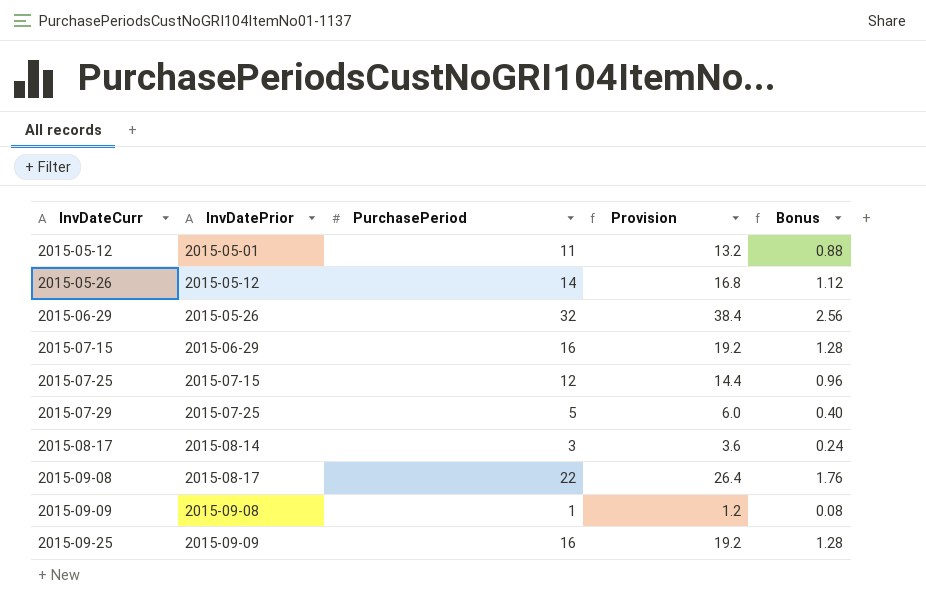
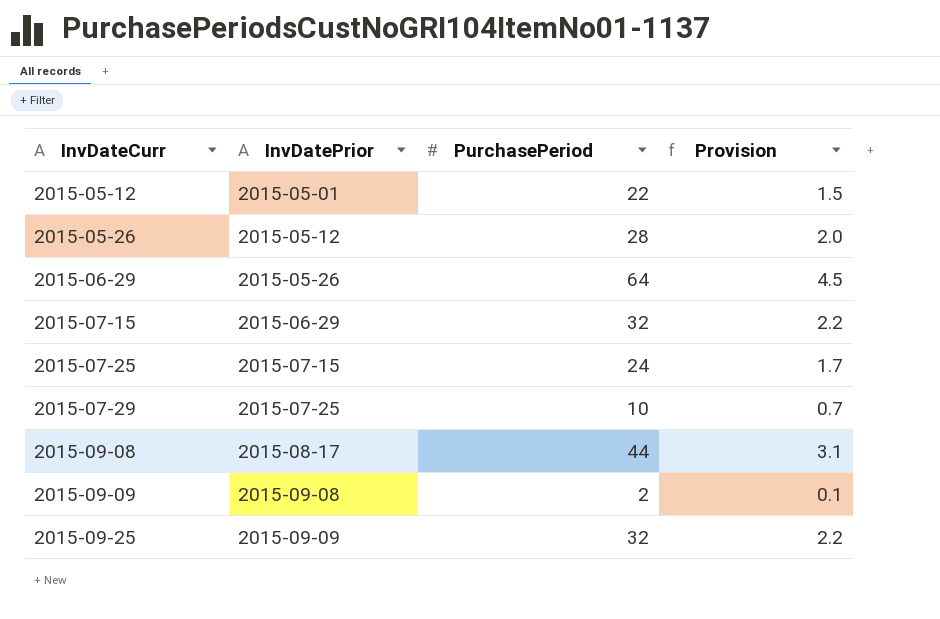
column Bonus | formula: [PurchasePeriod] * 0.08 -> none
column Provision | formula: [PurchasePeriod] * 1.2 -> [PurchasePeriod] * 0.07
row 2015-08-17: 2015-08-14 | 3 | 3.6 | 0.24 -> none
2015-05-12 | PurchasePeriod: 11 -> 22
2015-05-26 | PurchasePeriod: 14 -> 28
2015-06-29 | PurchasePeriod: 32 -> 64
2015-07-15 | PurchasePeriod: 16 -> 32
2015-07-25 | PurchasePeriod: 12 -> 24
2015-07-29 | PurchasePeriod: 5 -> 10
2015-09-08 | PurchasePeriod: 22 -> 44
2015-09-09 | PurchasePeriod: 1 -> 2
2015-09-25 | PurchasePeriod: 16 -> 32

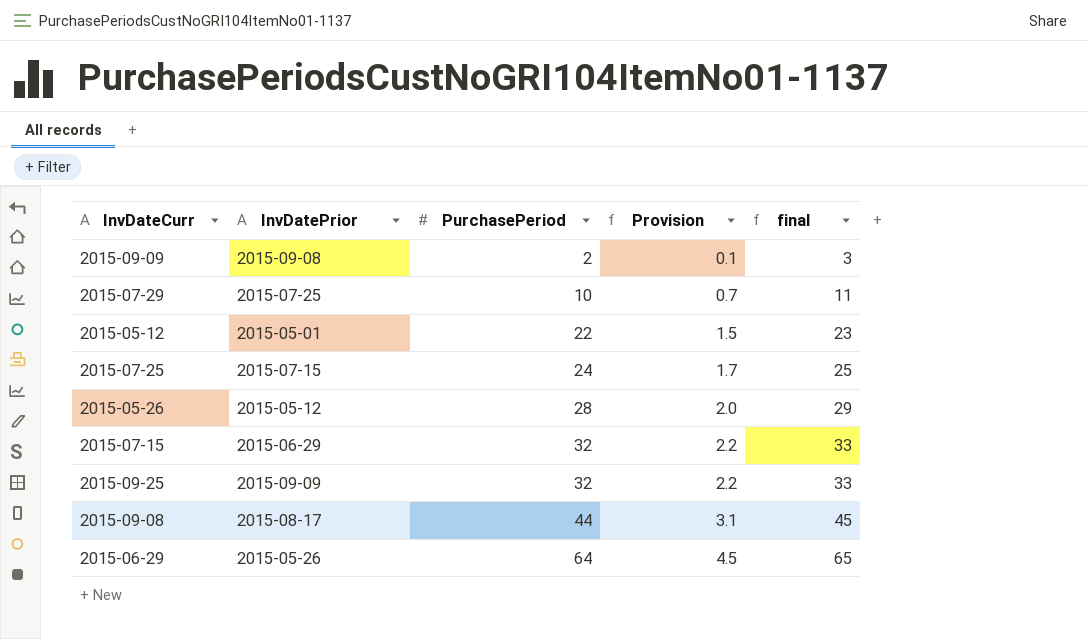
row order: InvDateCurr ascending -> PurchasePeriod ascending
column final | formula: none -> [PurchasePeriod] + 1

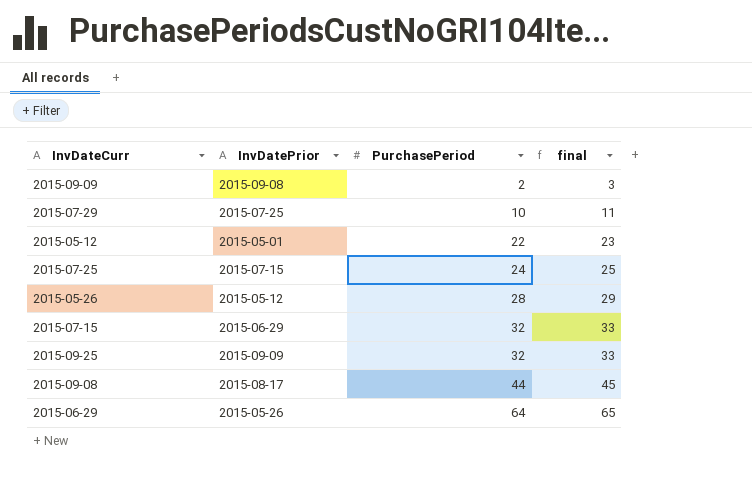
column Provision | formula: [PurchasePeriod] * 0.07 -> none

